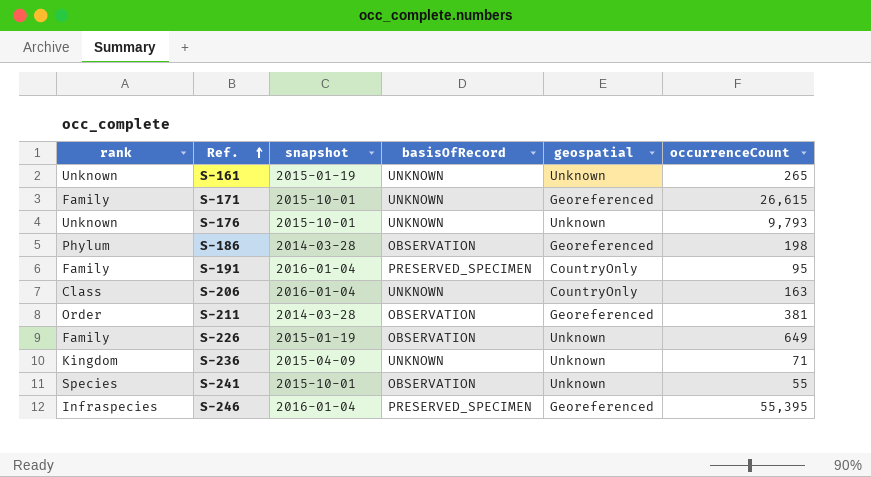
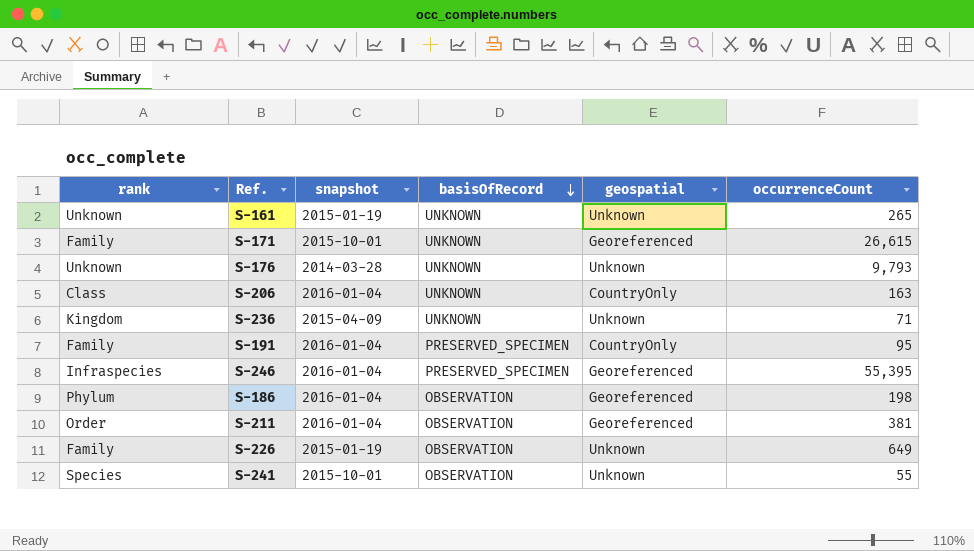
row order: Ref. ascending -> basisOfRecord descending
S-176 | snapshot: 2015-10-01 -> 2014-03-28
S-186 | snapshot: 2014-03-28 -> 2016-01-04
S-211 | snapshot: 2014-03-28 -> 2016-01-04

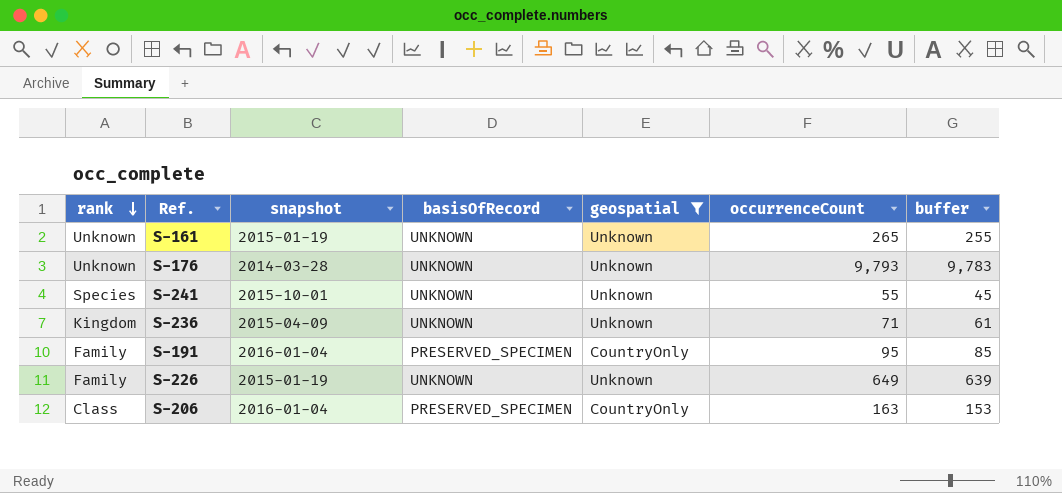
filter: none -> geospatial != Georeferenced
row order: basisOfRecord descending -> rank descending
column buffer | formula: none -> [occurrenceCount] - 10
S-241 | basisOfRecord: OBSERVATION -> UNKNOWN
S-226 | basisOfRecord: OBSERVATION -> UNKNOWN
S-206 | basisOfRecord: UNKNOWN -> PRESERVED_SPECIMEN

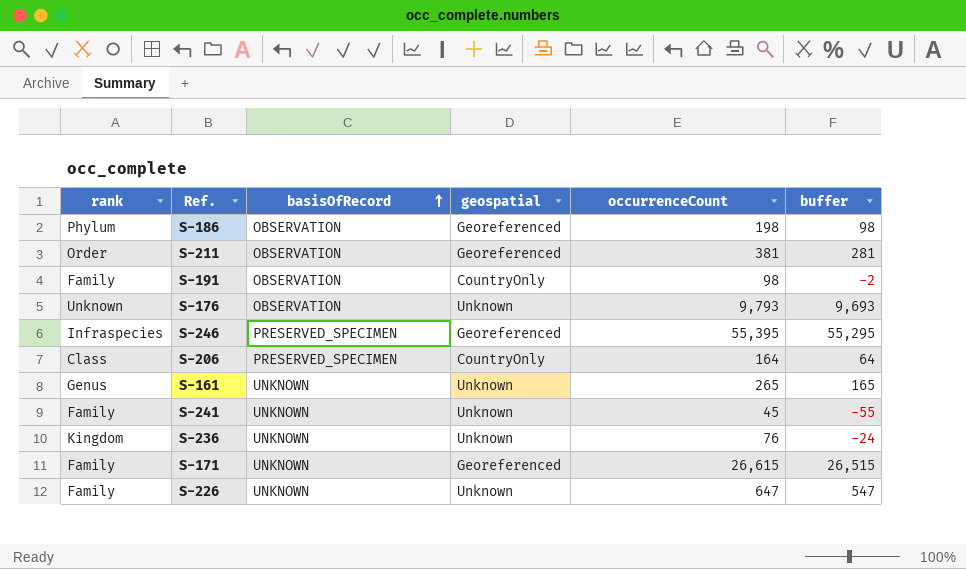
filter: geospatial != Georeferenced -> none
row order: rank descending -> basisOfRecord ascending
column snapshot | position: 3 -> none
column buffer | formula: [occurrenceCount] - 10 -> [occurrenceCount] - 100
S-191 | basisOfRecord: PRESERVED_SPECIMEN -> OBSERVATION
S-191 | occurrenceCount: 95 -> 98
S-176 | basisOfRecord: UNKNOWN -> OBSERVATION
S-206 | occurrenceCount: 163 -> 164
S-161 | rank: Unknown -> Genus
S-241 | rank: Species -> Family
S-241 | occurrenceCount: 55 -> 45
S-236 | occurrenceCount: 71 -> 76
S-226 | occurrenceCount: 649 -> 647

